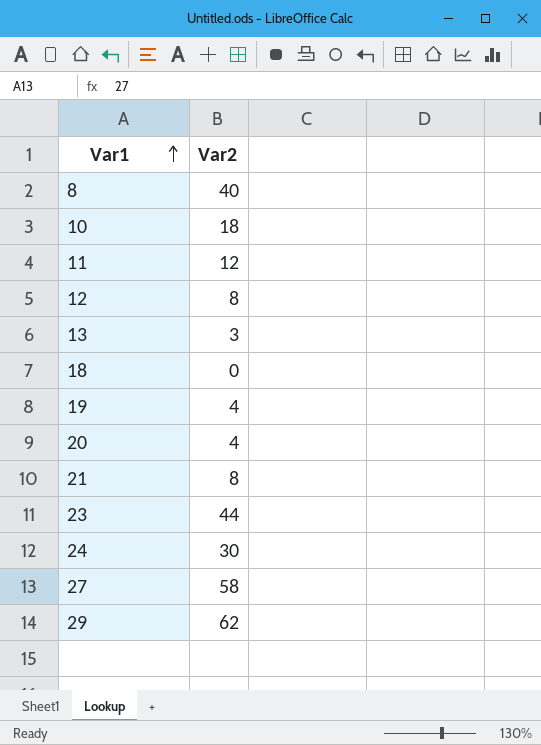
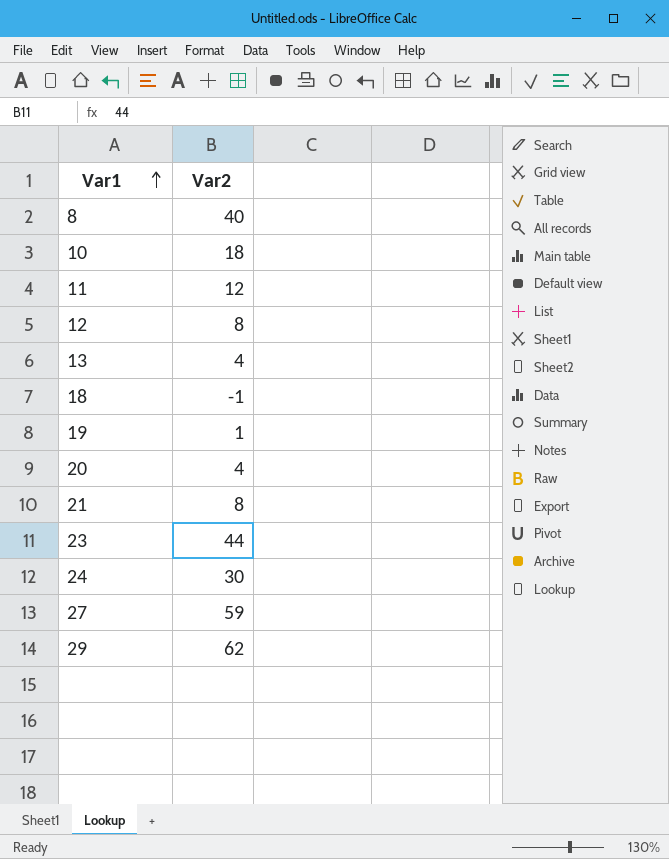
13 | Var2: 3 -> 4
18 | Var2: 0 -> -1
19 | Var2: 4 -> 1
27 | Var2: 58 -> 59

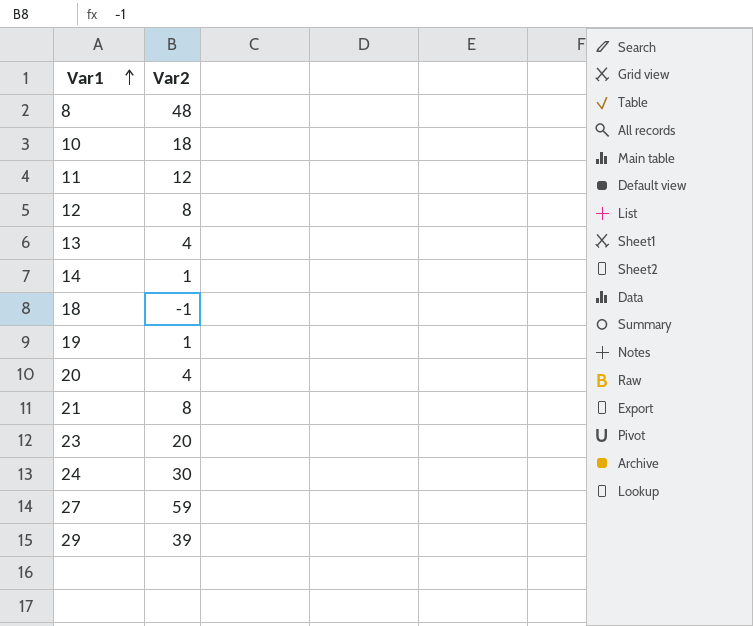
8 | Var2: 40 -> 48
row 14: none -> 1
23 | Var2: 44 -> 20
29 | Var2: 62 -> 39

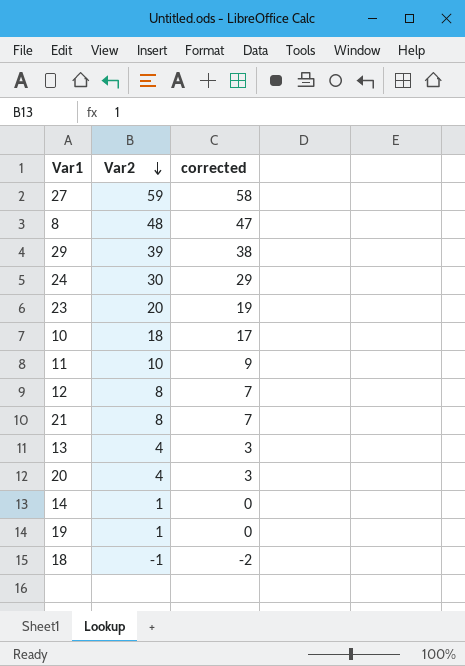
row order: Var1 ascending -> Var2 descending
column corrected | formula: none -> [Var2] - 1
11 | Var2: 12 -> 10

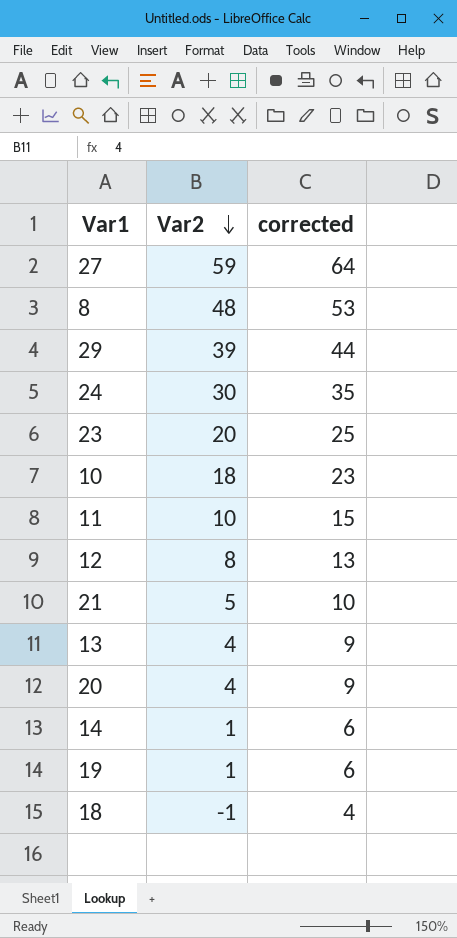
column corrected | formula: [Var2] - 1 -> [Var2] + 5
21 | Var2: 8 -> 5

